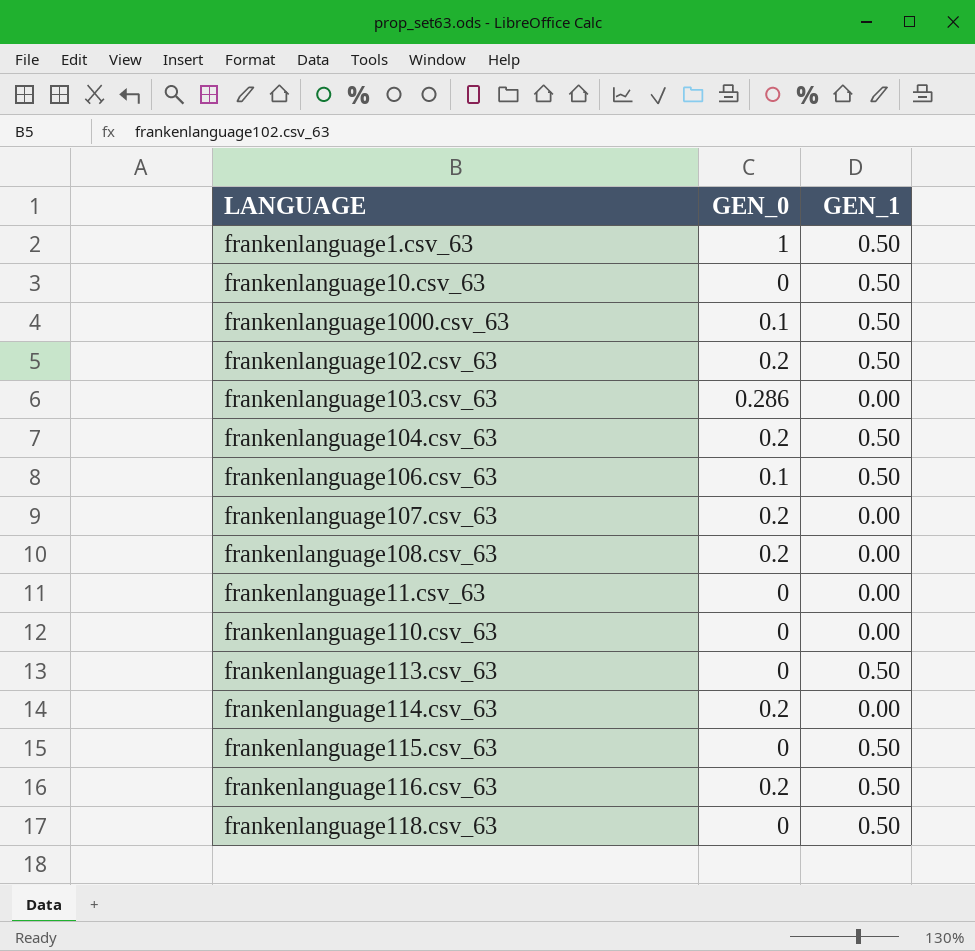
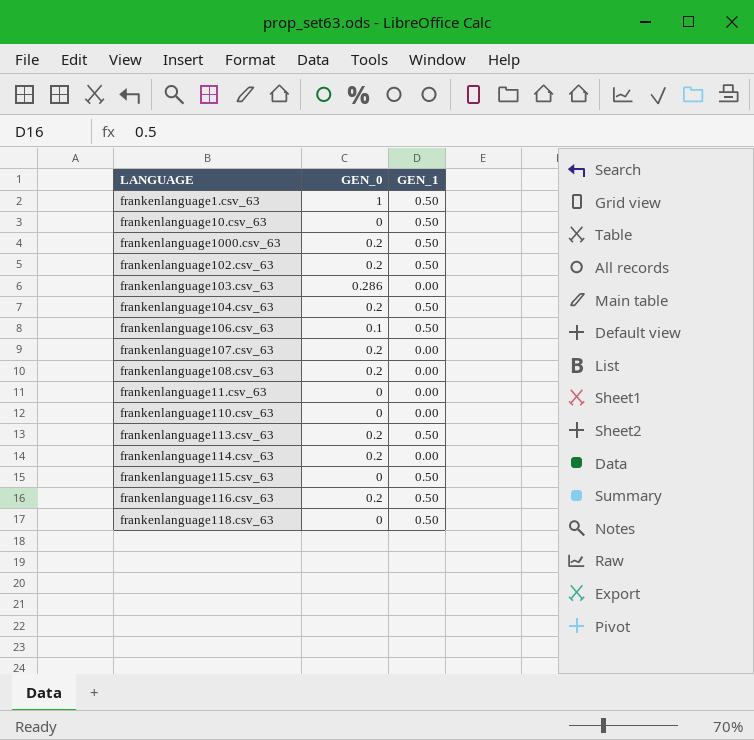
frankenlanguage1000.csv_63 | GEN_0: 0.1 -> 0.2
frankenlanguage113.csv_63 | GEN_0: 0 -> 0.2

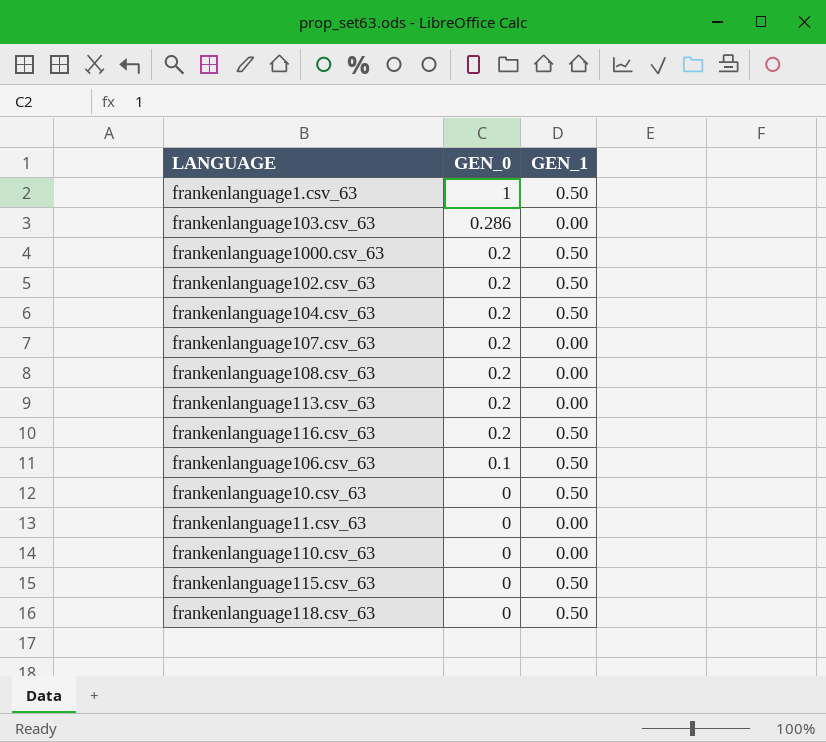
row order: none -> GEN_0 descending
row frankenlanguage114.csv_63: 0.2 | 0.00 -> none
frankenlanguage113.csv_63 | GEN_1: 0.50 -> 0.00

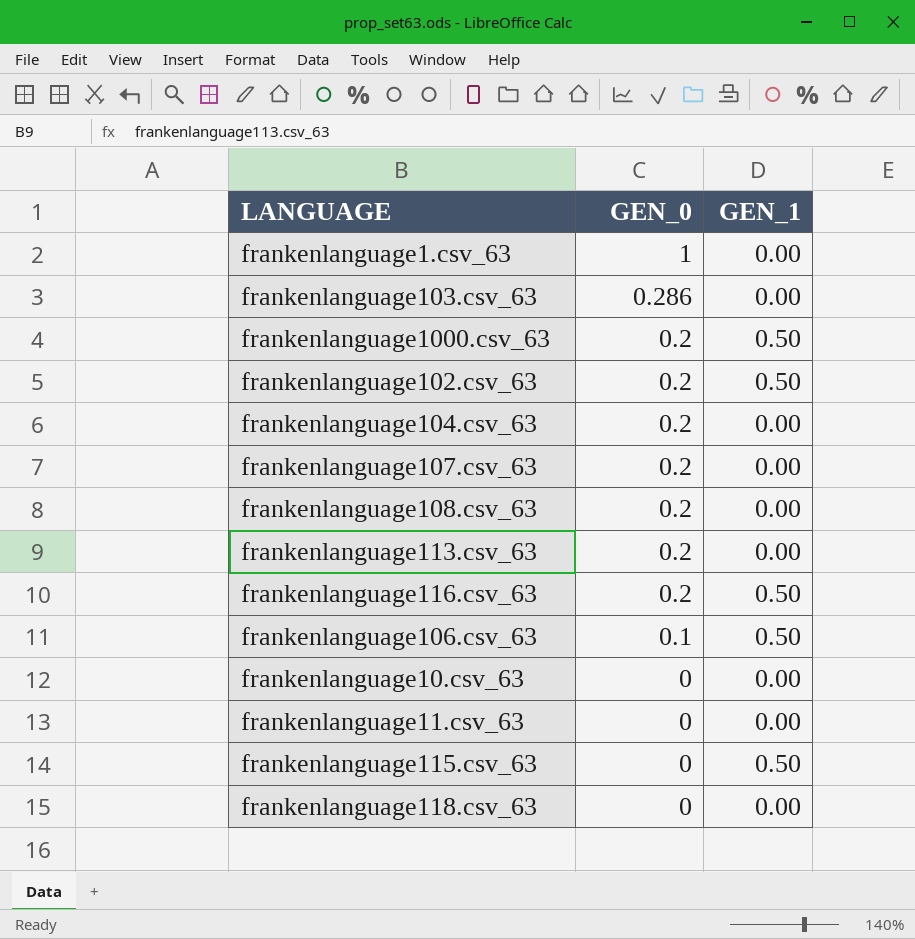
row frankenlanguage110.csv_63: 0 | 0.00 -> none
frankenlanguage1.csv_63 | GEN_1: 0.50 -> 0.00
frankenlanguage104.csv_63 | GEN_1: 0.50 -> 0.00
frankenlanguage10.csv_63 | GEN_1: 0.50 -> 0.00
frankenlanguage118.csv_63 | GEN_1: 0.50 -> 0.00

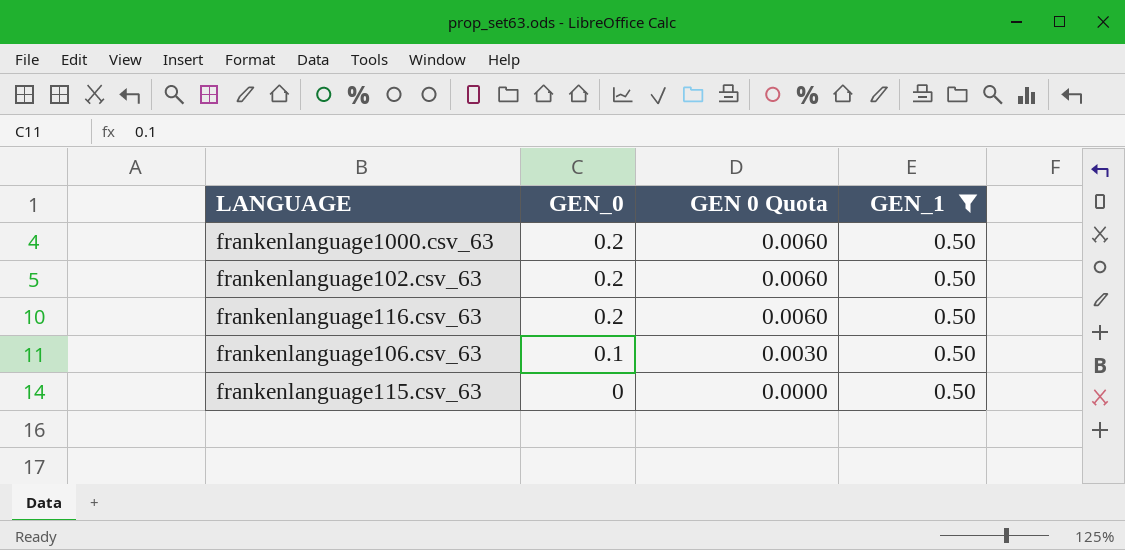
filter: none -> GEN_1 = 0.50
column GEN 0 Quota | formula: none -> [GEN_0] * 0.03

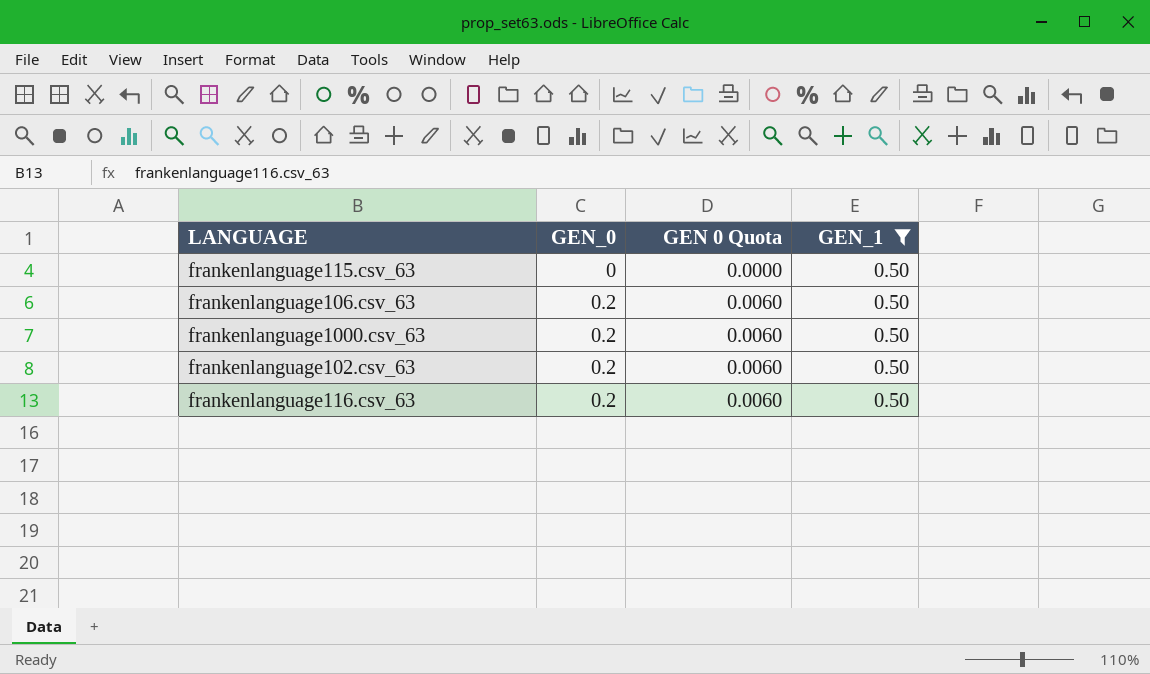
row order: GEN_0 descending -> GEN_0 ascending
frankenlanguage106.csv_63 | GEN_0: 0.1 -> 0.2
frankenlanguage106.csv_63 | GEN 0 Quota: 0.0030 -> 0.0060

